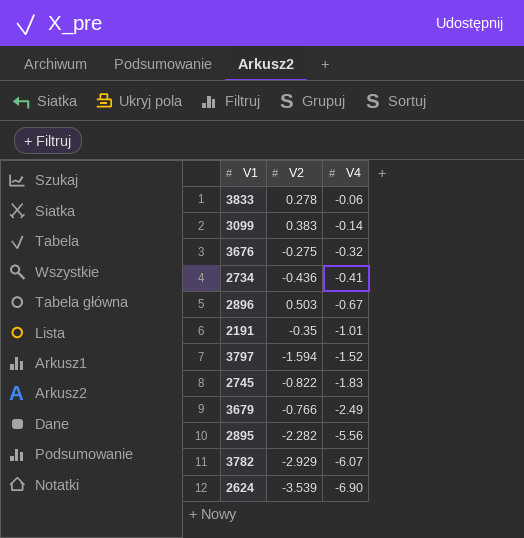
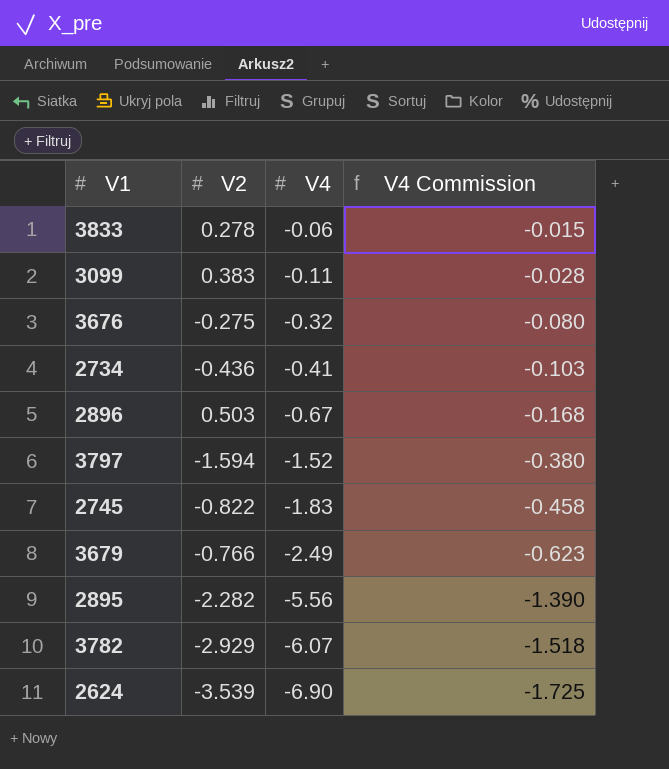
column V4 Commission | formula: none -> [V4] * 0.25
row 2191: -0.35 | -1.01 -> none
3099 | V4: -0.14 -> -0.11

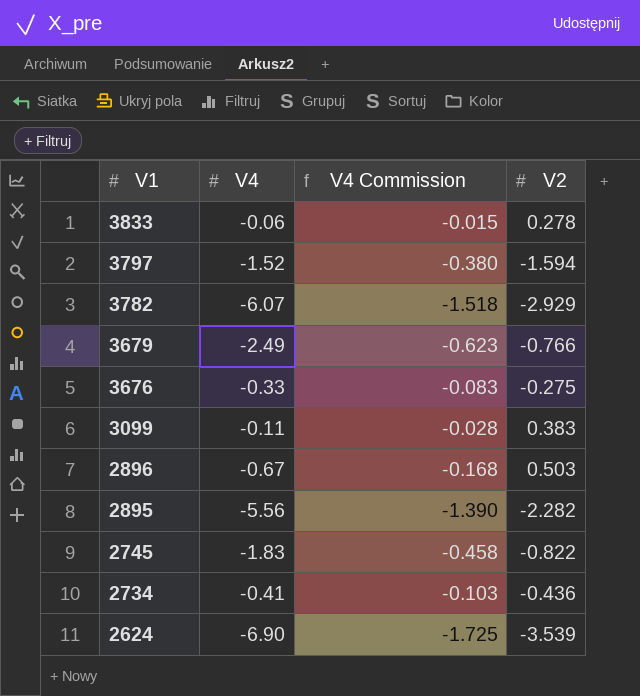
row order: V4 descending -> V1 descending
column V2 | position: 2 -> 4
3676 | V4: -0.32 -> -0.33
3676 | V4 Commission: -0.080 -> -0.083

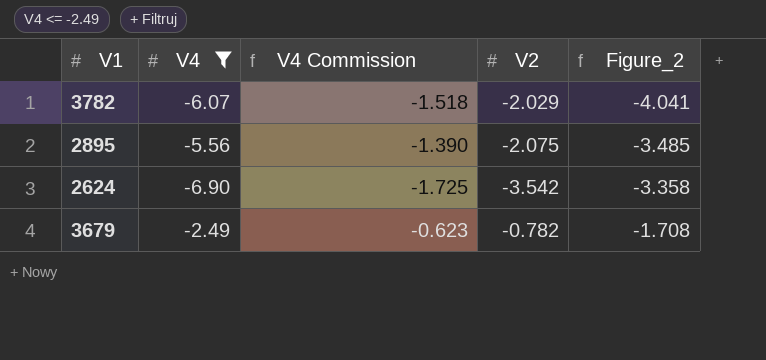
filter: none -> V4 <= -2.49
row order: V1 descending -> Figure_2 ascending
column Figure_2 | formula: none -> [V4] - [V2]
3782 | V2: -2.929 -> -2.029
2895 | V2: -2.282 -> -2.075
2624 | V2: -3.539 -> -3.542
3679 | V2: -0.766 -> -0.782

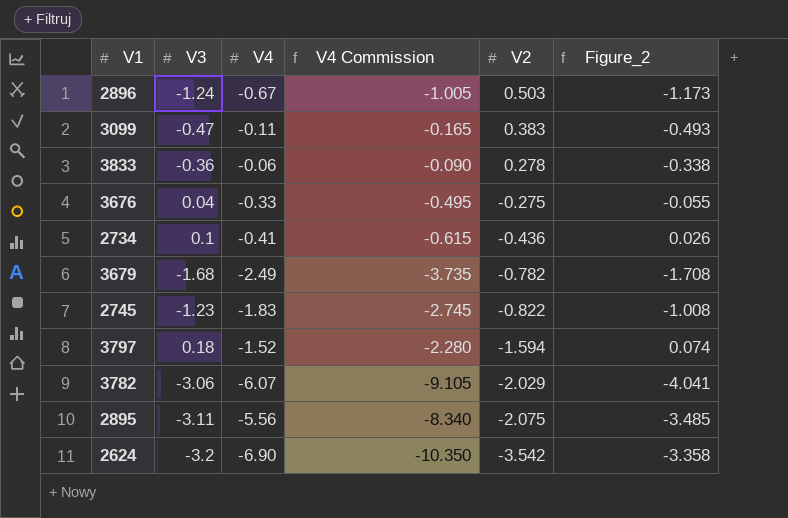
filter: V4 <= -2.49 -> none
row order: Figure_2 ascending -> V2 descending
column V3 | position: none -> 2
column V4 Commission | formula: [V4] * 0.25 -> [V4] * 1.5

